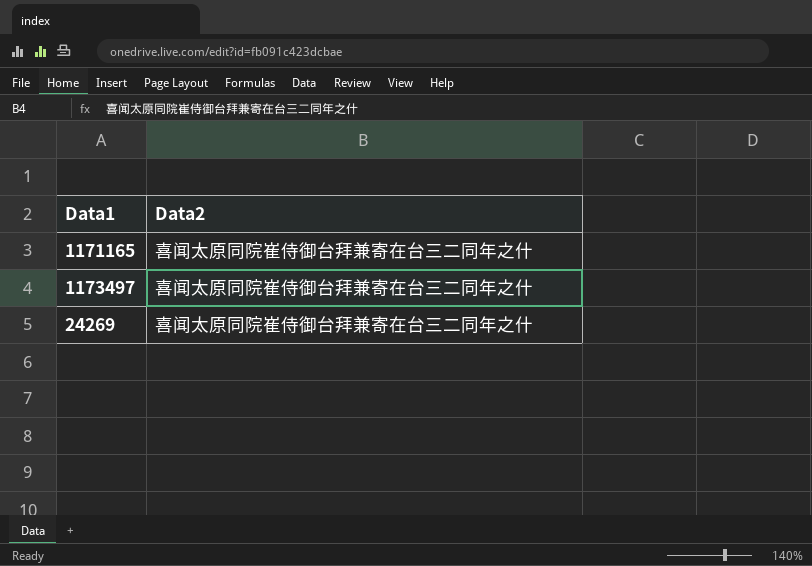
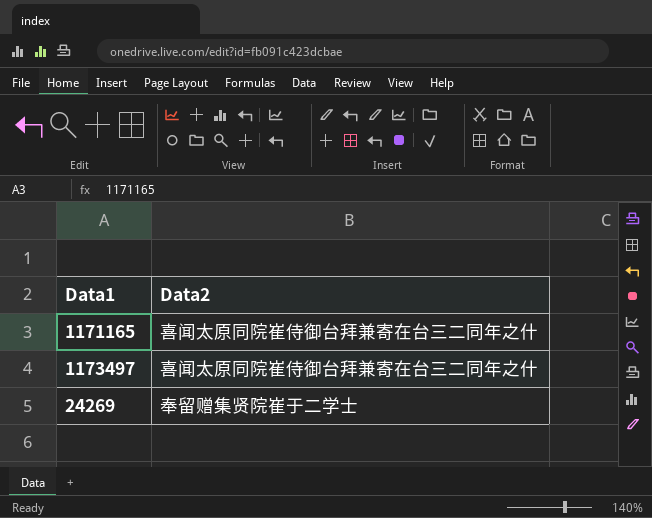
24269 | Data2: 喜闻太原同院崔侍御台拜兼寄在台三二同年之什 -> 奉留赠集贤院崔于二学士

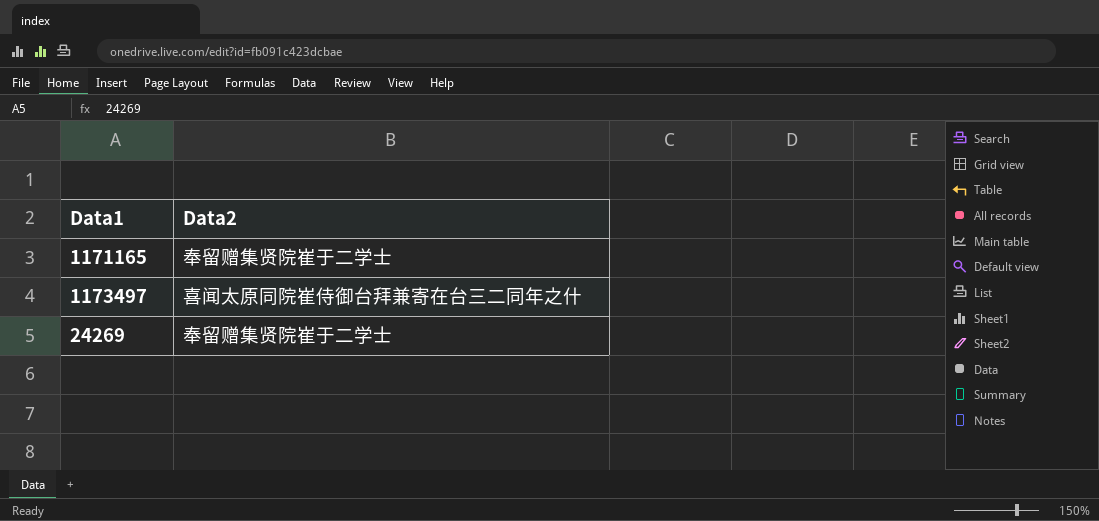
1171165 | Data2: 喜闻太原同院崔侍御台拜兼寄在台三二同年之什 -> 奉留赠集贤院崔于二学士

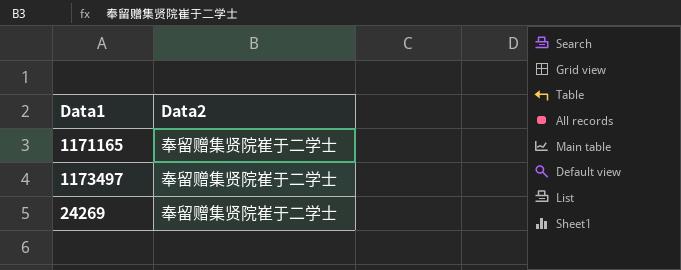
1173497 | Data2: 喜闻太原同院崔侍御台拜兼寄在台三二同年之什 -> 奉留赠集贤院崔于二学士

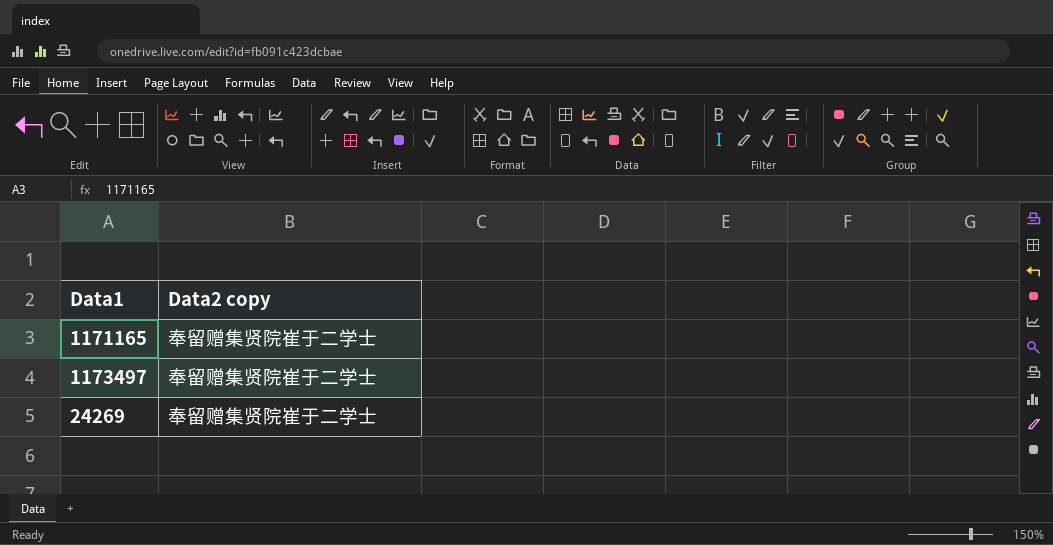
column name: Data2 -> Data2 copy

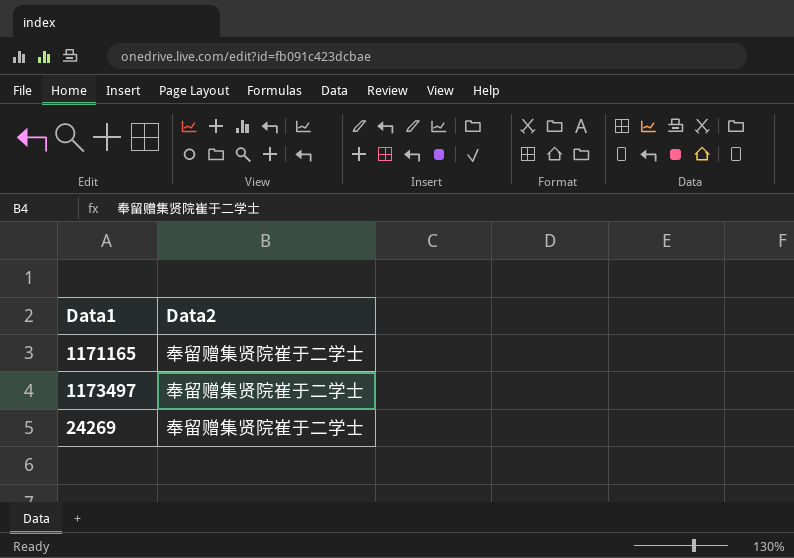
column name: Data2 copy -> Data2

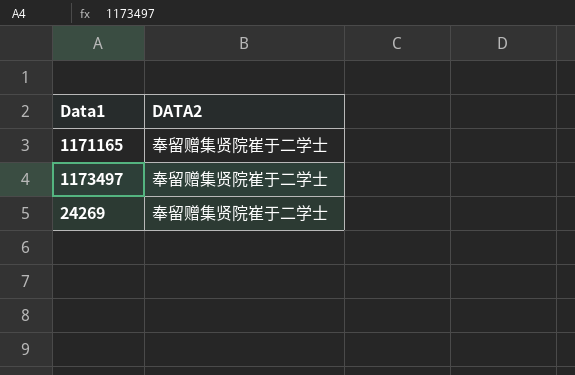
column name: Data2 -> DATA2

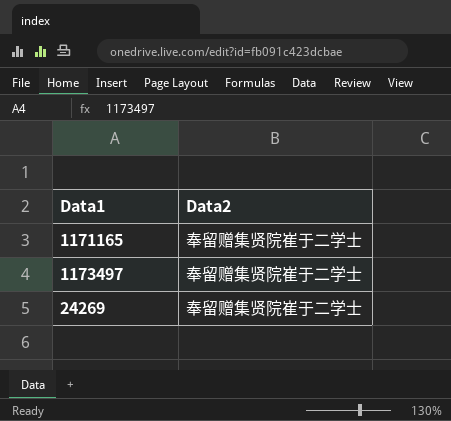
column name: DATA2 -> Data2

